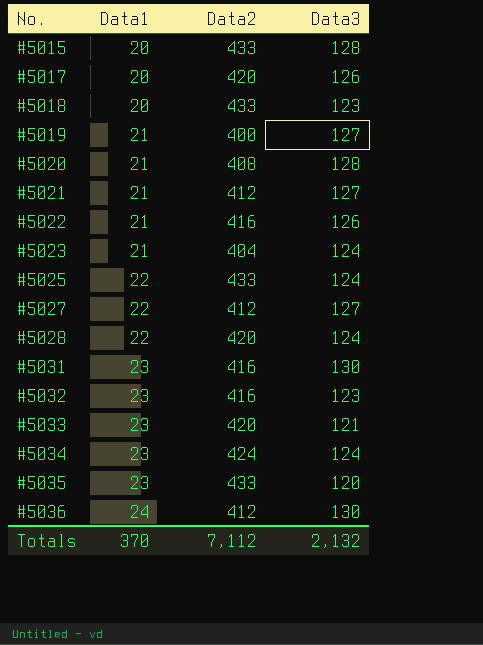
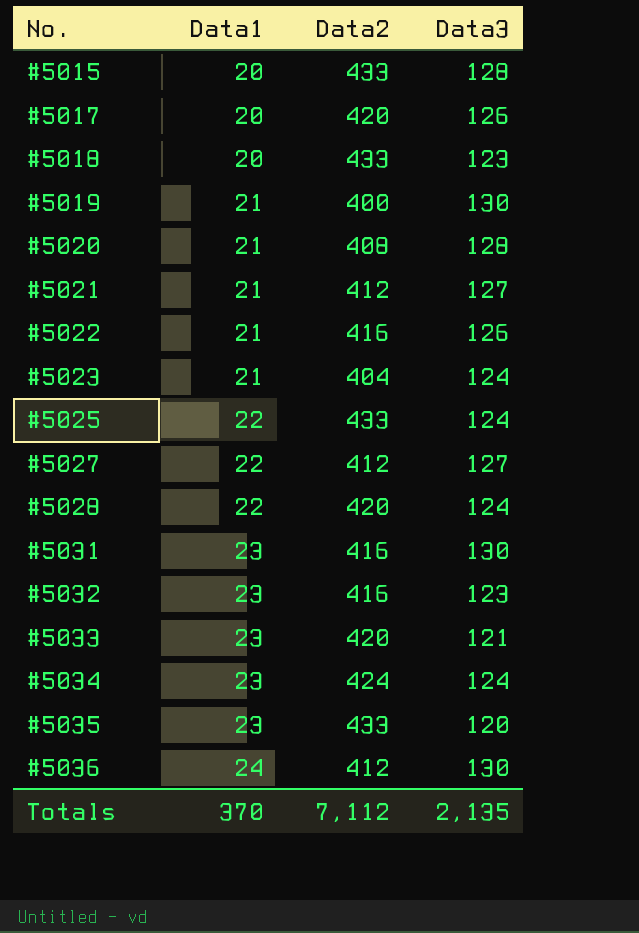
#5019 | Data3: 127 -> 130
Totals | Data3: 2,132 -> 2,135

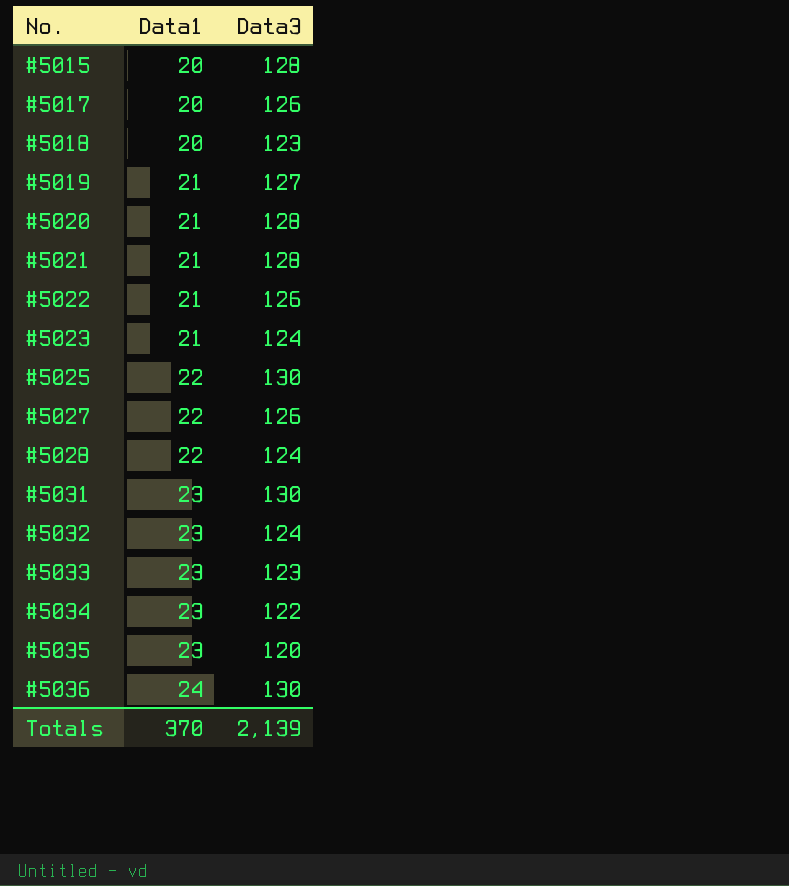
column Data2 | position: 3 -> none
#5019 | Data3: 130 -> 127
#5021 | Data3: 127 -> 128
#5025 | Data3: 124 -> 130
#5027 | Data3: 127 -> 126
#5032 | Data3: 123 -> 124
#5033 | Data3: 121 -> 123
#5034 | Data3: 124 -> 122
Totals | Data3: 2,135 -> 2,139

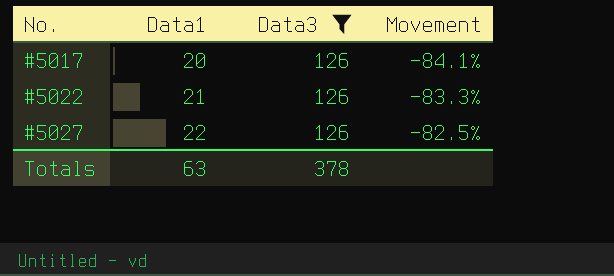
filter: none -> Data3 = 126
column Movement | formula: none -> ([Data1] - [Data3]) / [Data3]
Totals | Data1: 370 -> 63
Totals | Data3: 2,139 -> 378

